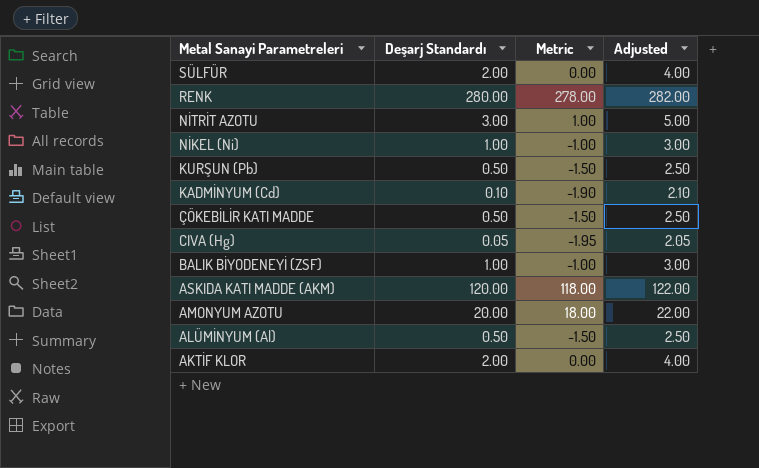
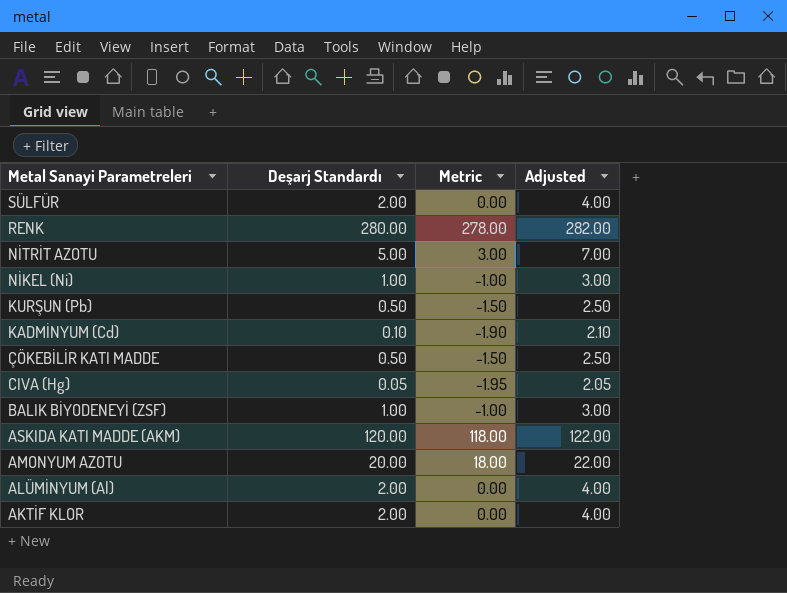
NİTRİT AZOTU | Deşarj Standardı: 3.00 -> 5.00
NİTRİT AZOTU | Metric: 1.00 -> 3.00
NİTRİT AZOTU | Adjusted: 5.00 -> 7.00
ALÜMİNYUM (Al) | Deşarj Standardı: 0.50 -> 2.00
ALÜMİNYUM (Al) | Metric: -1.50 -> 0.00
ALÜMİNYUM (Al) | Adjusted: 2.50 -> 4.00

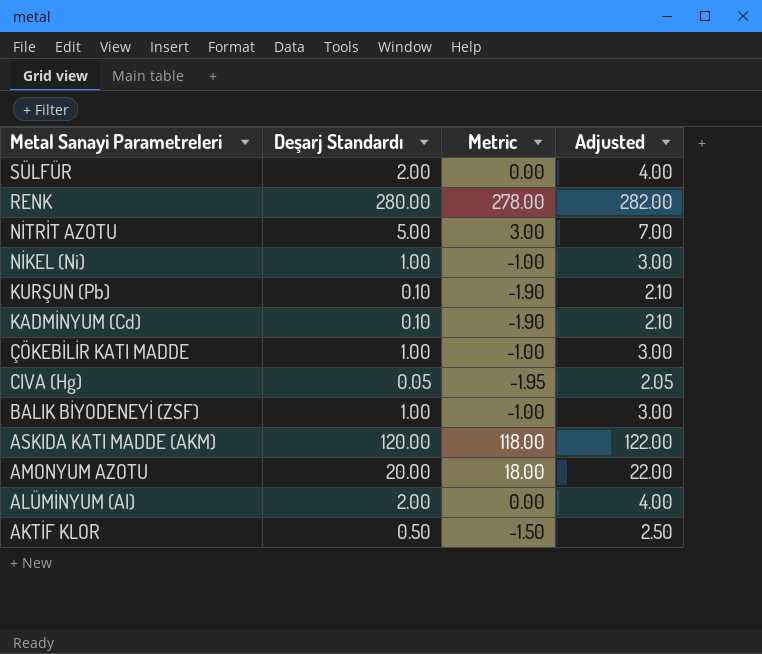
KURŞUN (Pb) | Deşarj Standardı: 0.50 -> 0.10
KURŞUN (Pb) | Metric: -1.50 -> -1.90
KURŞUN (Pb) | Adjusted: 2.50 -> 2.10
ÇÖKEBİLİR KATI MADDE | Deşarj Standardı: 0.50 -> 1.00
ÇÖKEBİLİR KATI MADDE | Metric: -1.50 -> -1.00
ÇÖKEBİLİR KATI MADDE | Adjusted: 2.50 -> 3.00
AKTİF KLOR | Deşarj Standardı: 2.00 -> 0.50
AKTİF KLOR | Metric: 0.00 -> -1.50
AKTİF KLOR | Adjusted: 4.00 -> 2.50

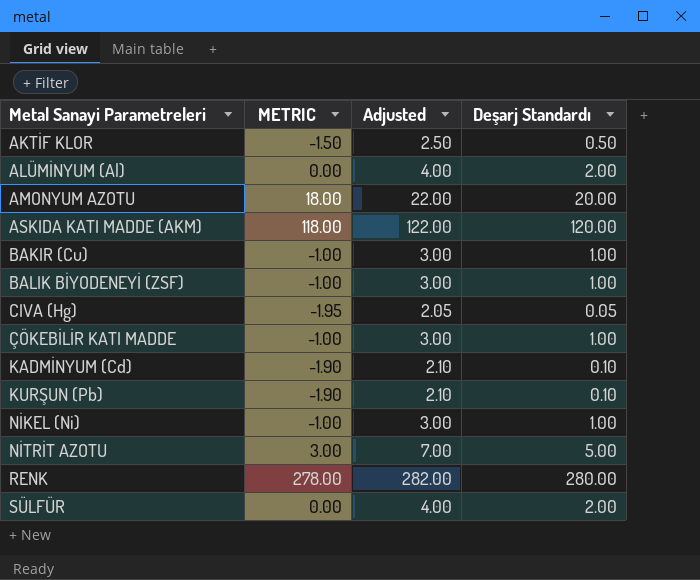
row order: Metal Sanayi Parametreleri descending -> Metal Sanayi Parametreleri ascending
column name: Metric -> METRIC
column Deşarj Standardı | position: 2 -> 4
row BAKIR (Cu): none -> -1.00 | 3.00 | 1.00

